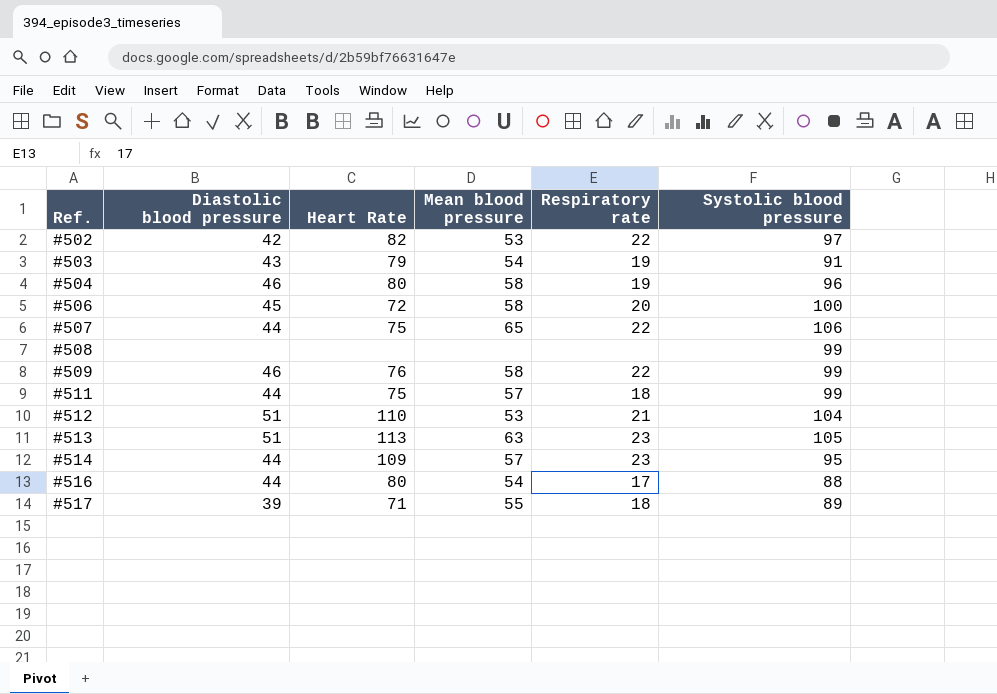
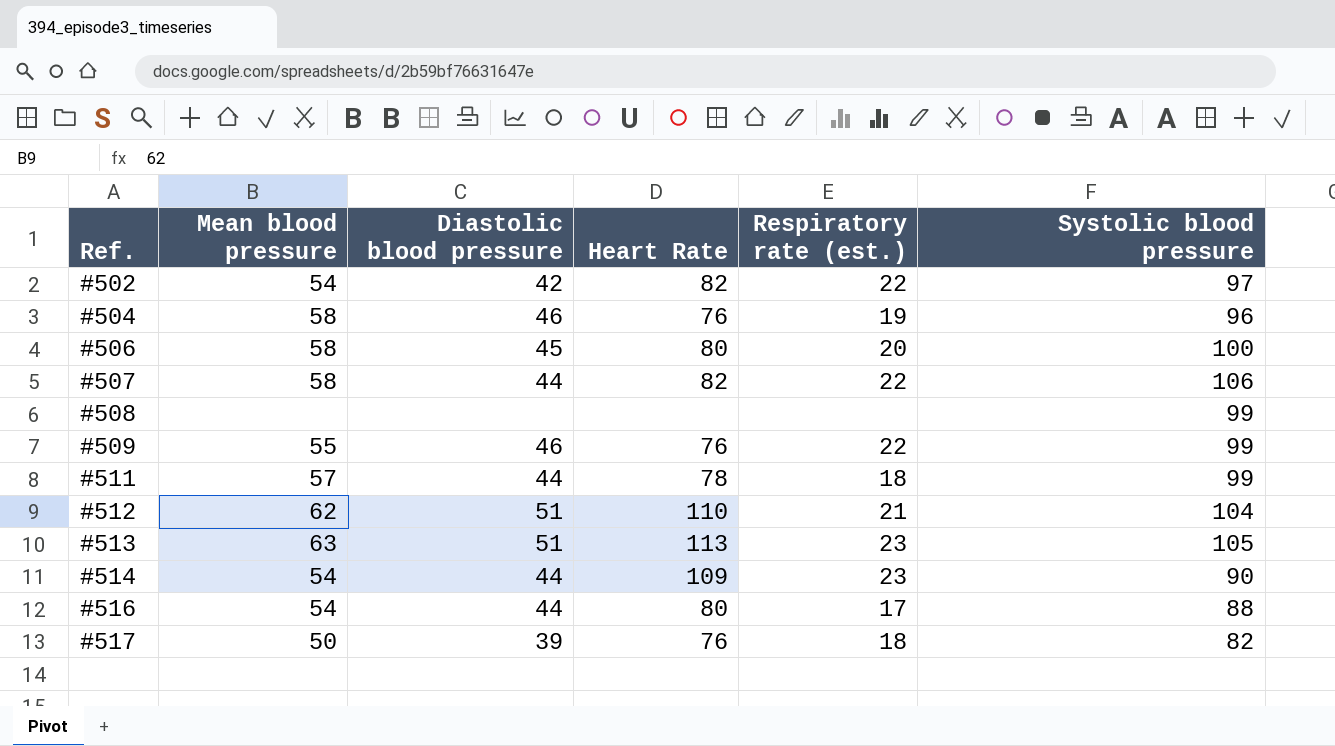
column Mean blood pressure | position: 4 -> 2
column name: Respiratory rate -> Respiratory rate (est.)
row #503: 43 | 79 | 54 | 19 | 91 -> none
#502 | Mean blood pressure: 53 -> 54
#504 | Heart Rate: 80 -> 76
#506 | Heart Rate: 72 -> 80
#507 | Mean blood pressure: 65 -> 58
#507 | Heart Rate: 75 -> 82
#509 | Mean blood pressure: 58 -> 55
#511 | Heart Rate: 75 -> 78
#512 | Mean blood pressure: 53 -> 62
#514 | Mean blood pressure: 57 -> 54
#514 | Systolic blood pressure: 95 -> 90
#517 | Mean blood pressure: 55 -> 50
#517 | Heart Rate: 71 -> 76
#517 | Systolic blood pressure: 89 -> 82

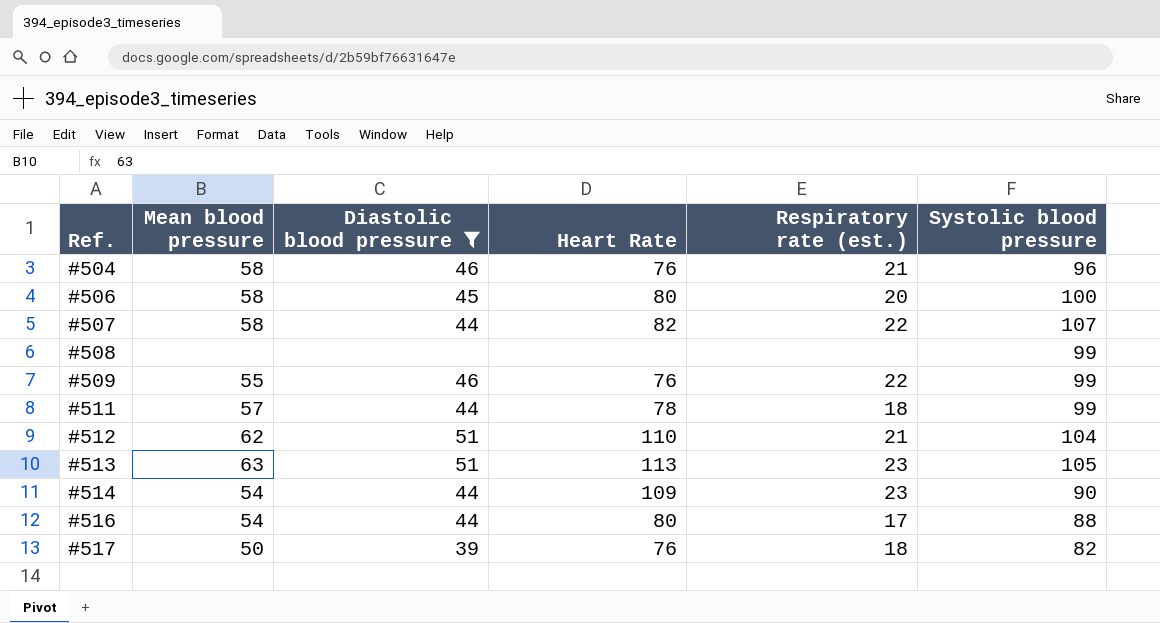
filter: none -> Diastolic blood pressure != 42
#504 | Respiratory rate (est.): 19 -> 21
#507 | Systolic blood pressure: 106 -> 107

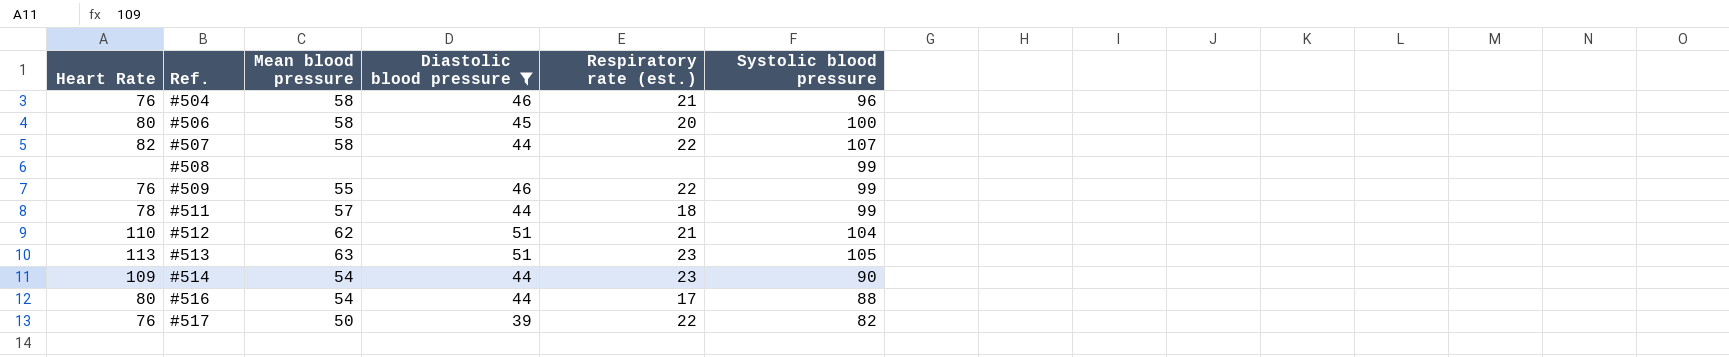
column Heart Rate | position: 4 -> 1
#517 | Respiratory rate (est.): 18 -> 22

